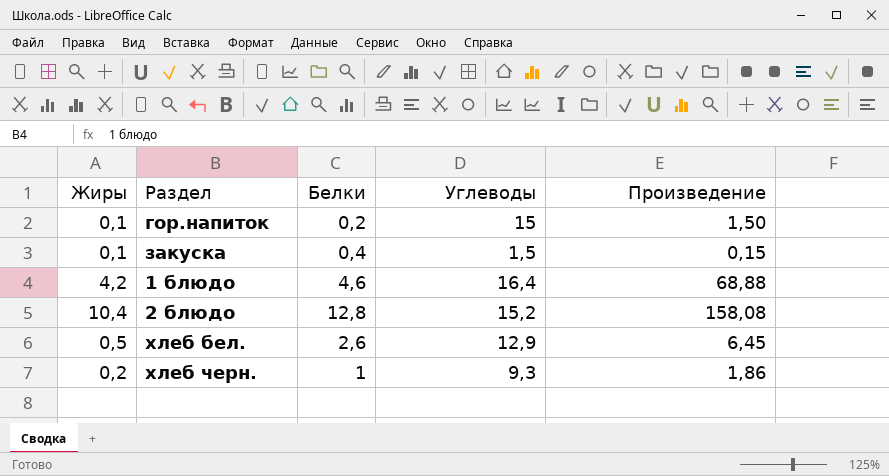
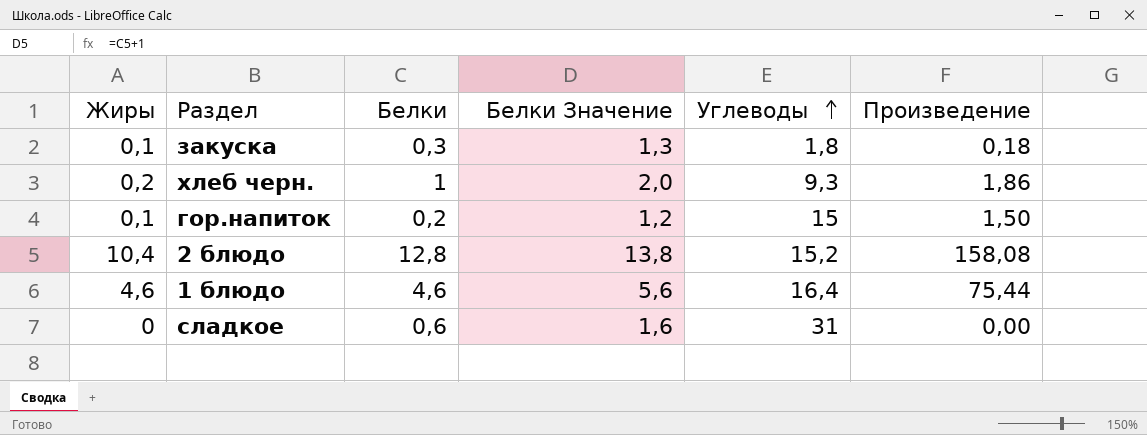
row order: none -> Углеводы ascending
column Белки Значение | formula: none -> [Белки] + 1
row хлеб бел.: 0,5 | 2,6 | 12,9 | 6,45 -> none
закуска | Белки: 0,4 -> 0,3
закуска | Углеводы: 1,5 -> 1,8
закуска | Произведение: 0,15 -> 0,18
1 блюдо | Жиры: 4,2 -> 4,6
1 блюдо | Произведение: 68,88 -> 75,44
row сладкое: none -> 0 | 0,6 | 1,6 | 31 | 0,00

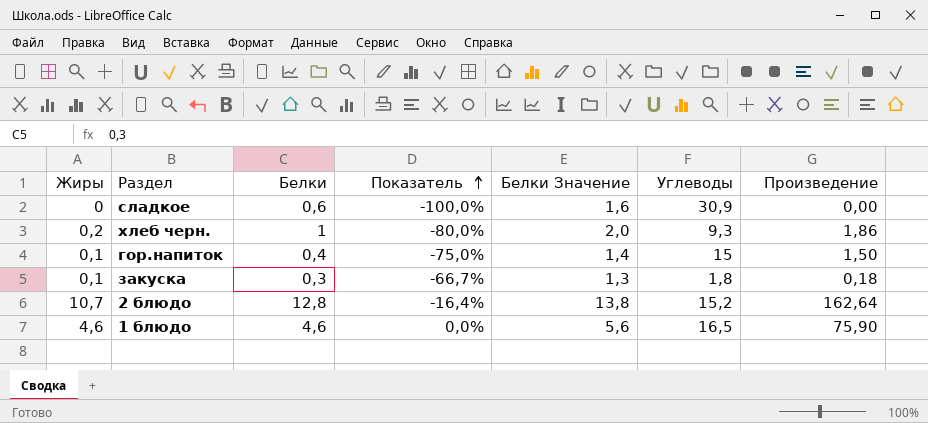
row order: Углеводы ascending -> Показатель ascending
column Показатель | formula: none -> ([Жиры] - [Белки]) / [Белки]
сладкое | Углеводы: 31 -> 30,9
гор.напиток | Белки: 0,2 -> 0,4
гор.напиток | Белки Значение: 1,2 -> 1,4
2 блюдо | Жиры: 10,4 -> 10,7
2 блюдо | Произведение: 158,08 -> 162,64
1 блюдо | Углеводы: 16,4 -> 16,5
1 блюдо | Произведение: 75,44 -> 75,90

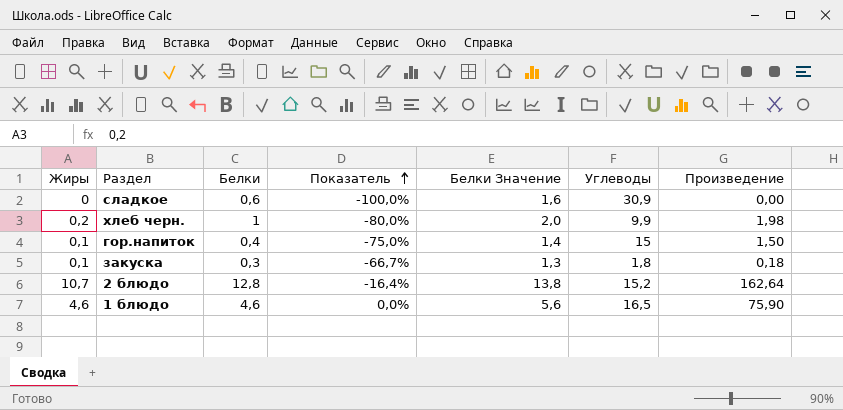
хлеб черн. | Углеводы: 9,3 -> 9,9
хлеб черн. | Произведение: 1,86 -> 1,98

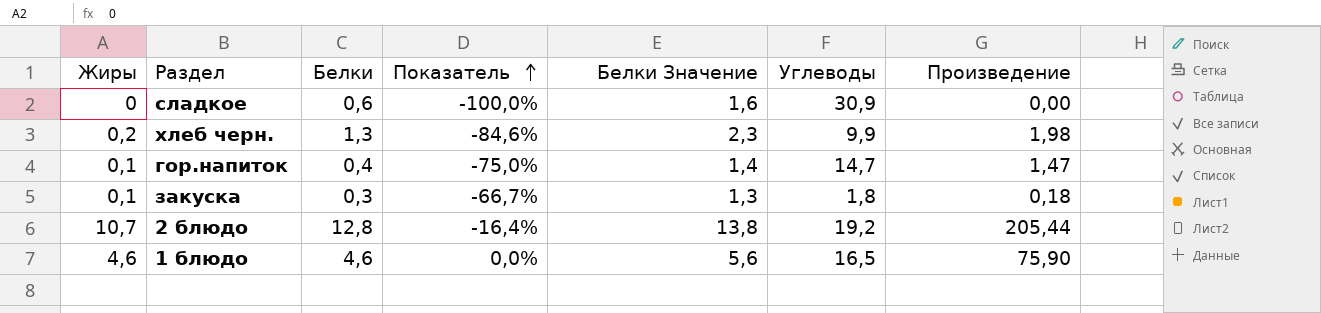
хлеб черн. | Белки: 1 -> 1,3
хлеб черн. | Показатель: -80,0% -> -84,6%
хлеб черн. | Белки Значение: 2,0 -> 2,3
гор.напиток | Углеводы: 15 -> 14,7
гор.напиток | Произведение: 1,50 -> 1,47
2 блюдо | Углеводы: 15,2 -> 19,2
2 блюдо | Произведение: 162,64 -> 205,44

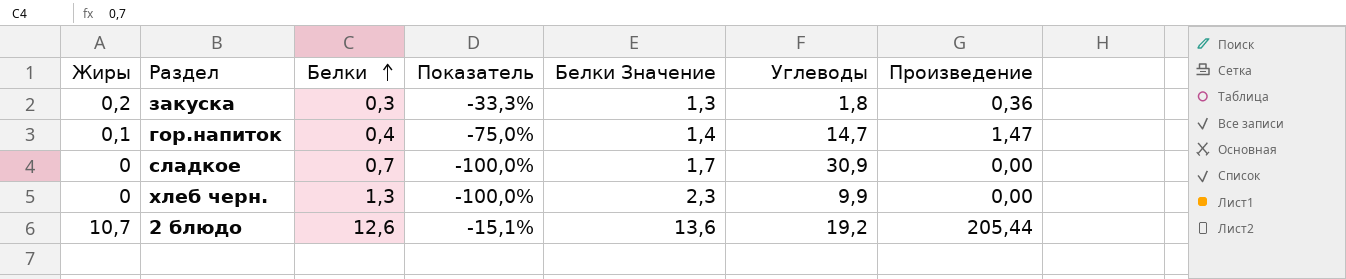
row order: Показатель ascending -> Белки ascending
row 1 блюдо: 4,6 | 4,6 | 0,0% | 5,6 | 16,5 | 75,90 -> none
закуска | Жиры: 0,1 -> 0,2
закуска | Показатель: -66,7% -> -33,3%
закуска | Произведение: 0,18 -> 0,36
сладкое | Белки: 0,6 -> 0,7
сладкое | Белки Значение: 1,6 -> 1,7
хлеб черн. | Жиры: 0,2 -> 0
хлеб черн. | Показатель: -84,6% -> -100,0%
хлеб черн. | Произведение: 1,98 -> 0,00
2 блюдо | Белки: 12,8 -> 12,6
2 блюдо | Показатель: -16,4% -> -15,1%
2 блюдо | Белки Значение: 13,8 -> 13,6

